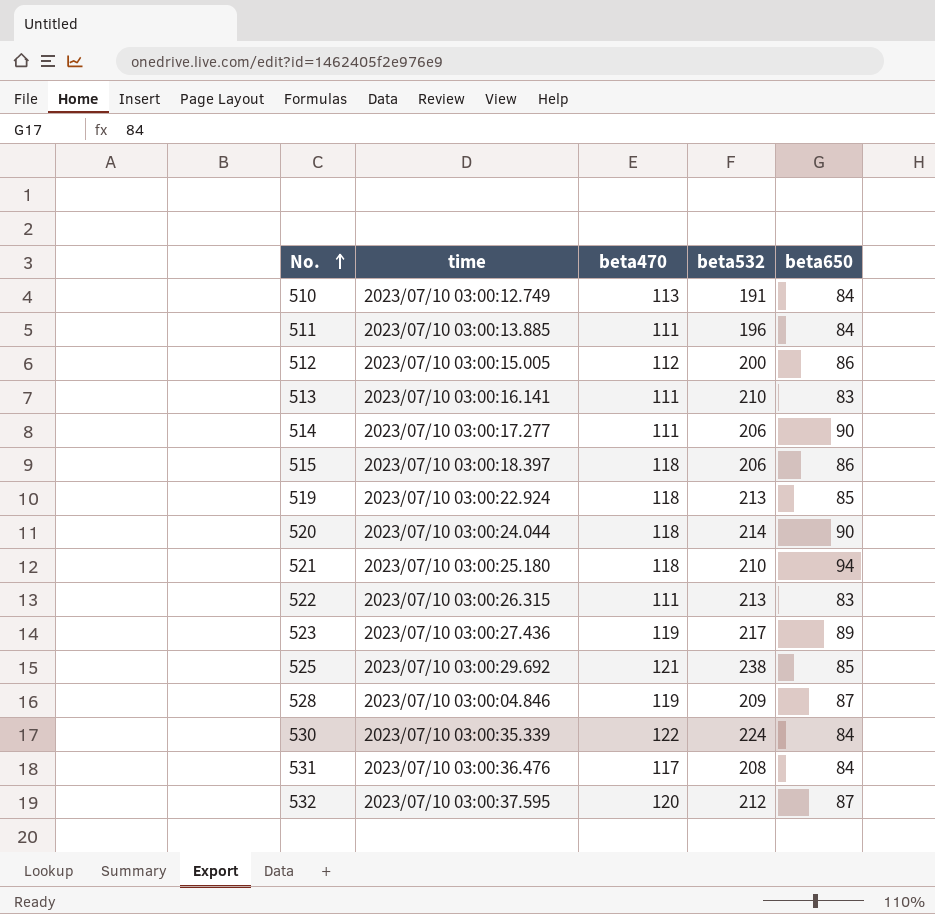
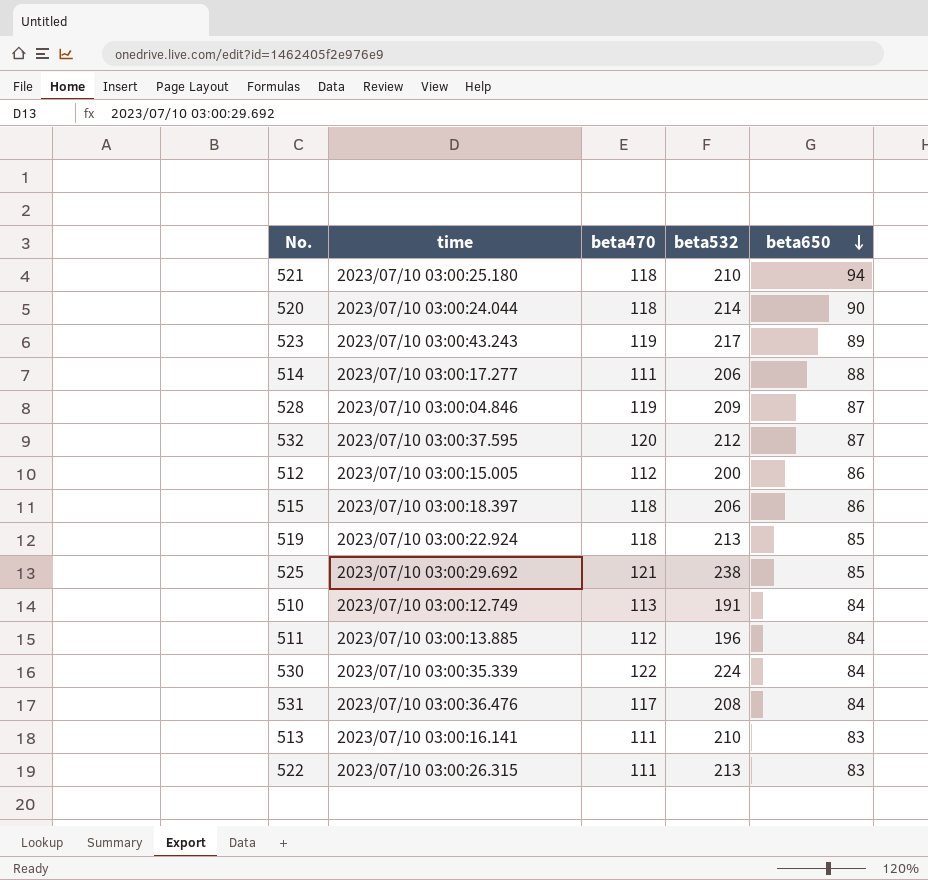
row order: No. ascending -> beta650 descending
523 | time: 2023/07/10 03:00:27.436 -> 2023/07/10 03:00:43.243
514 | beta650: 90 -> 88
511 | beta470: 111 -> 112

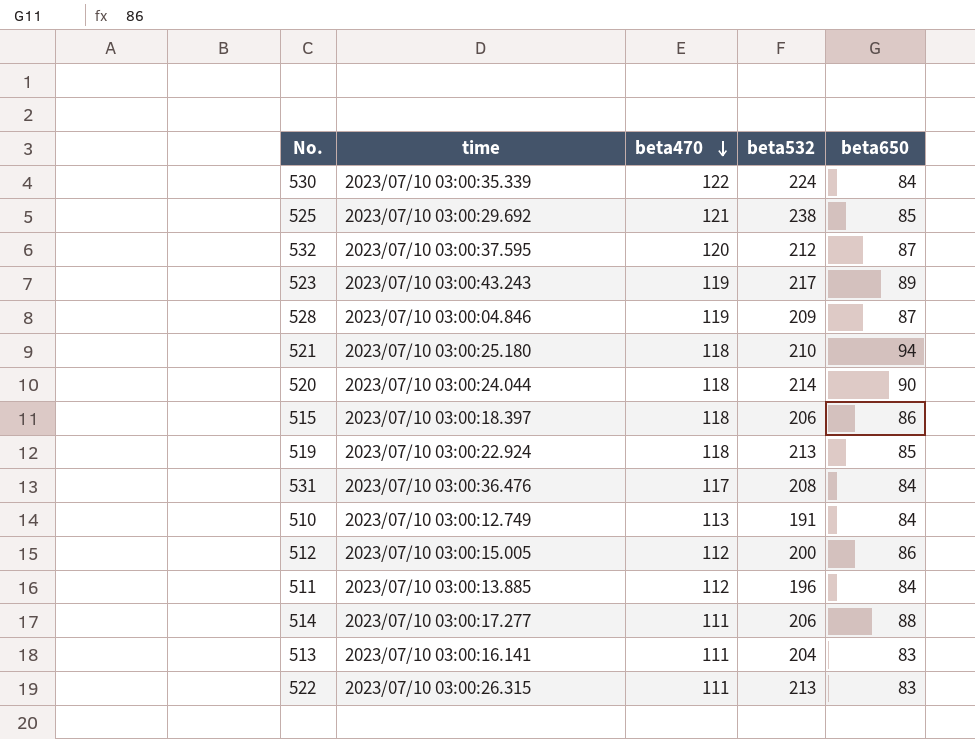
row order: beta650 descending -> beta470 descending
513 | beta532: 210 -> 204

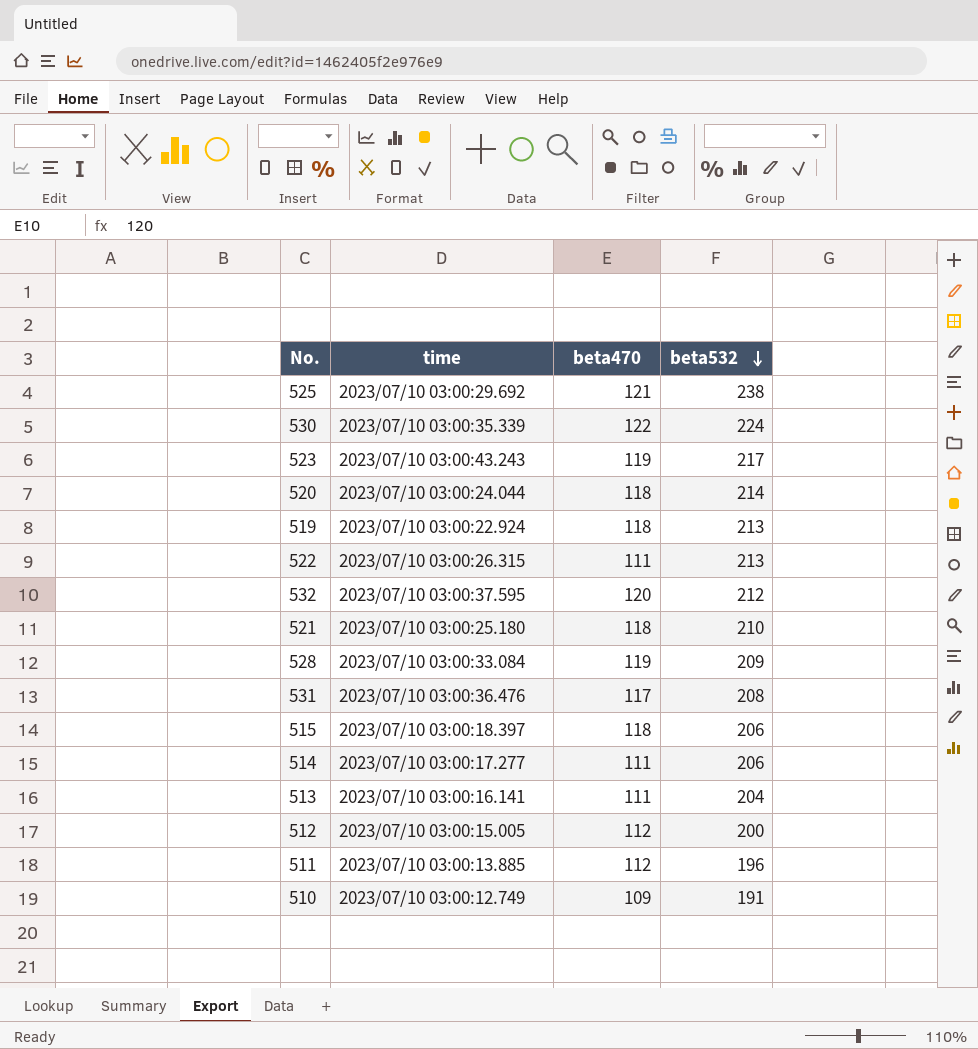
row order: beta470 descending -> beta532 descending
column beta650 | position: 5 -> none
528 | time: 2023/07/10 03:00:04.846 -> 2023/07/10 03:00:33.084
510 | beta470: 113 -> 109

